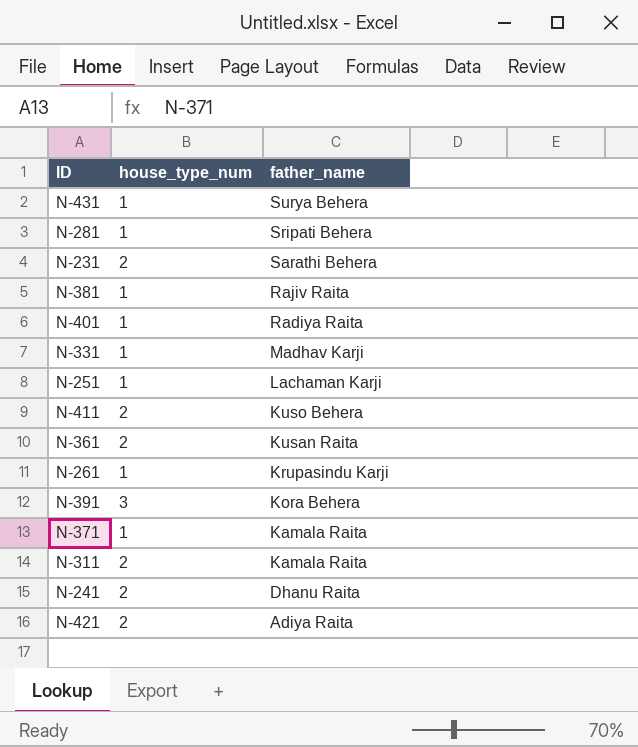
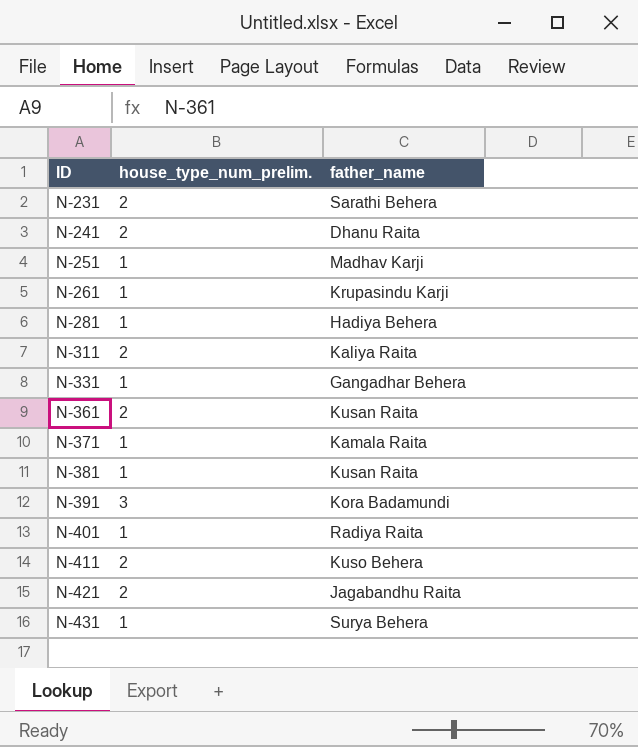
row order: father_name descending -> ID ascending
column name: house_type_num -> house_type_num_prelim.
N-251 | father_name: Lachaman Karji -> Madhav Karji
N-281 | father_name: Sripati Behera -> Hadiya Behera
N-311 | father_name: Kamala Raita -> Kaliya Raita
N-331 | father_name: Madhav Karji -> Gangadhar Behera
N-381 | father_name: Rajiv Raita -> Kusan Raita
N-391 | father_name: Kora Behera -> Kora Badamundi
N-421 | father_name: Adiya Raita -> Jagabandhu Raita

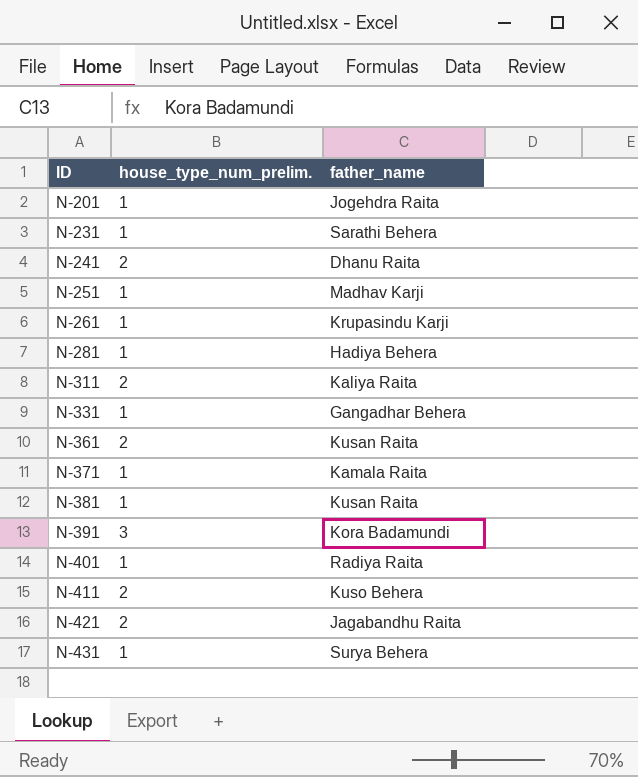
row N-201: none -> 1 | Jogehdra Raita
N-231 | house_type_num_prelim.: 2 -> 1

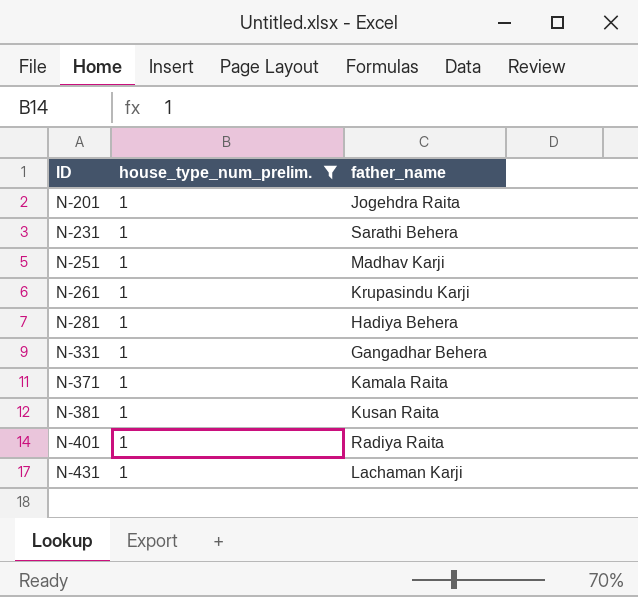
filter: none -> house_type_num_prelim. = 1
N-431 | father_name: Surya Behera -> Lachaman Karji

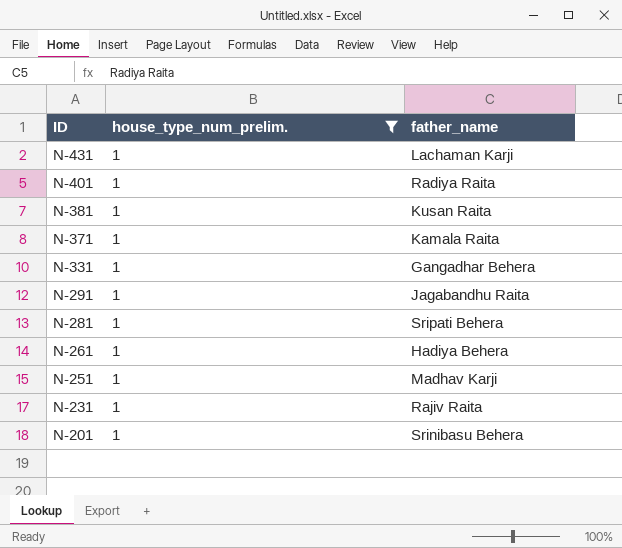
row order: ID ascending -> ID descending
row N-291: none -> 1 | Jagabandhu Raita
N-281 | father_name: Hadiya Behera -> Sripati Behera
N-261 | father_name: Krupasindu Karji -> Hadiya Behera
N-231 | father_name: Sarathi Behera -> Rajiv Raita
N-201 | father_name: Jogehdra Raita -> Srinibasu Behera

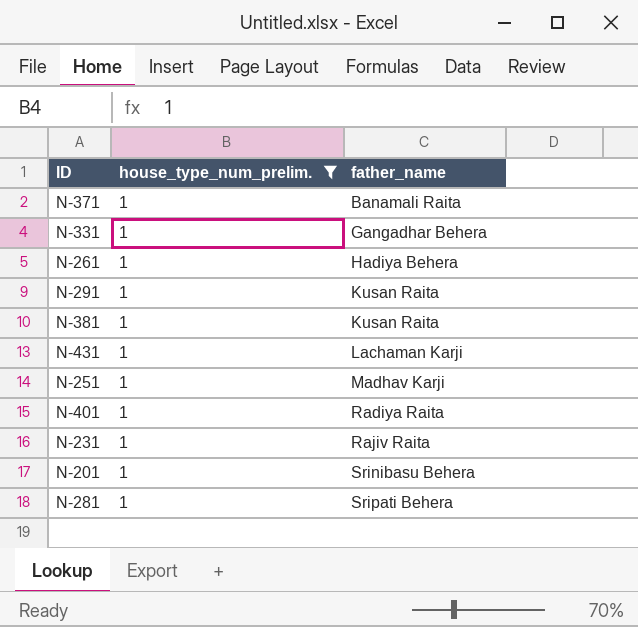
row order: ID descending -> father_name ascending
N-371 | father_name: Kamala Raita -> Banamali Raita
N-291 | father_name: Jagabandhu Raita -> Kusan Raita

